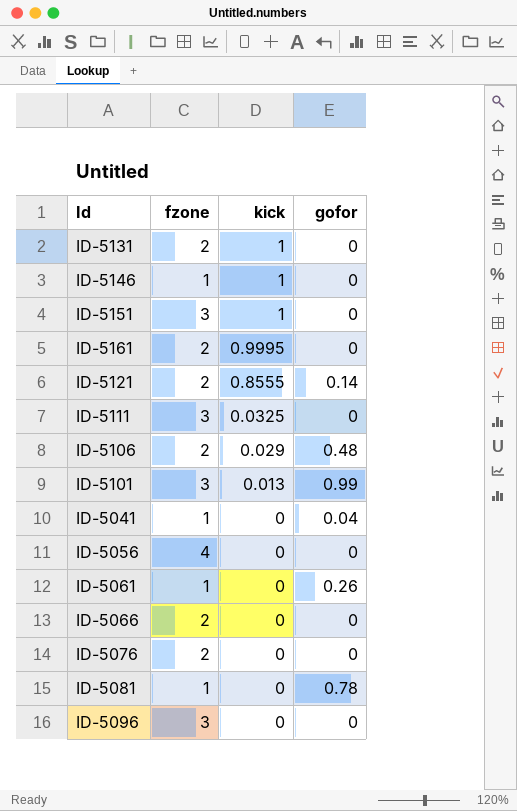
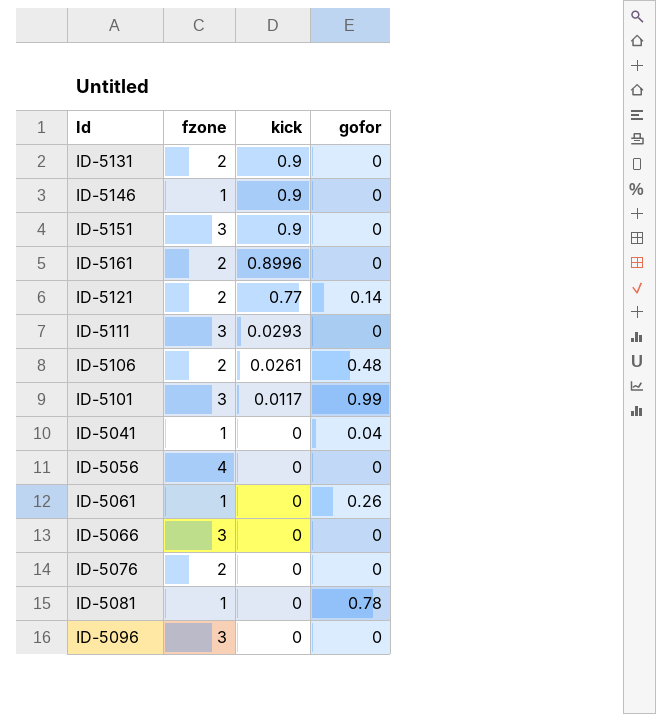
ID-5131 | kick: 1 -> 0.9
ID-5146 | kick: 1 -> 0.9
ID-5151 | kick: 1 -> 0.9
ID-5161 | kick: 0.9995 -> 0.8996
ID-5121 | kick: 0.8555 -> 0.77
ID-5111 | kick: 0.0325 -> 0.0293
ID-5106 | kick: 0.029 -> 0.0261
ID-5101 | kick: 0.013 -> 0.0117
ID-5066 | fzone: 2 -> 3

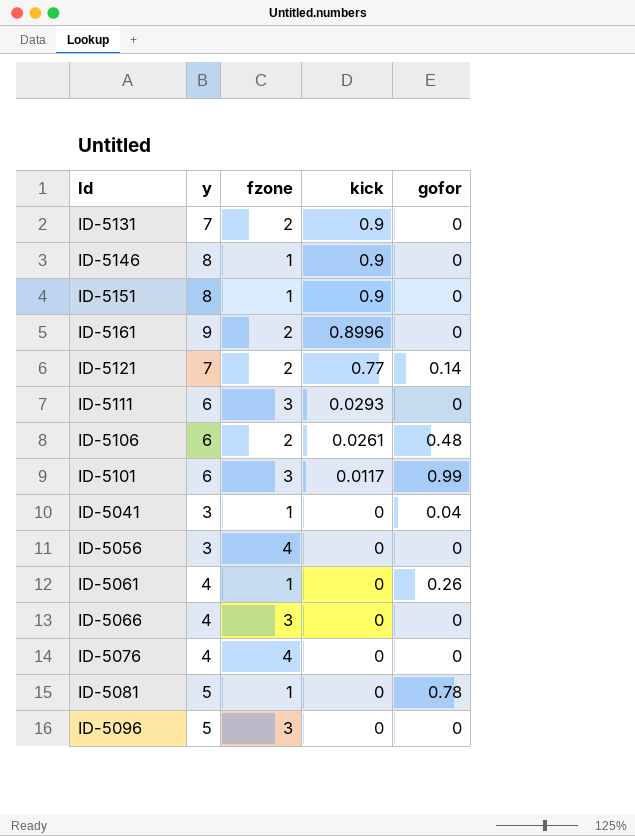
column y | position: none -> 2
ID-5151 | fzone: 3 -> 1
ID-5076 | fzone: 2 -> 4

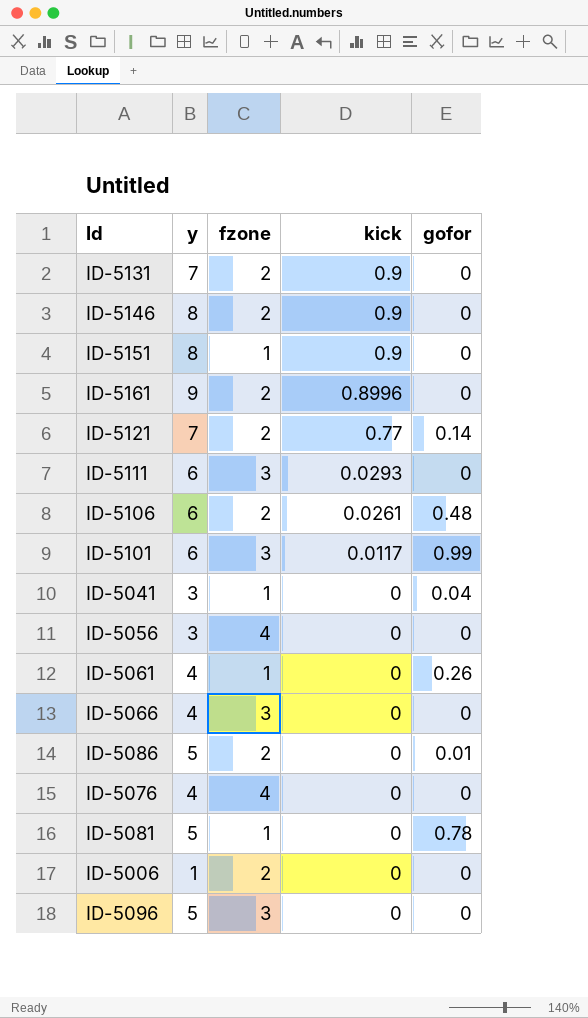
ID-5146 | fzone: 1 -> 2
row ID-5086: none -> 5 | 2 | 0 | 0.01
row ID-5006: none -> 1 | 2 | 0 | 0

